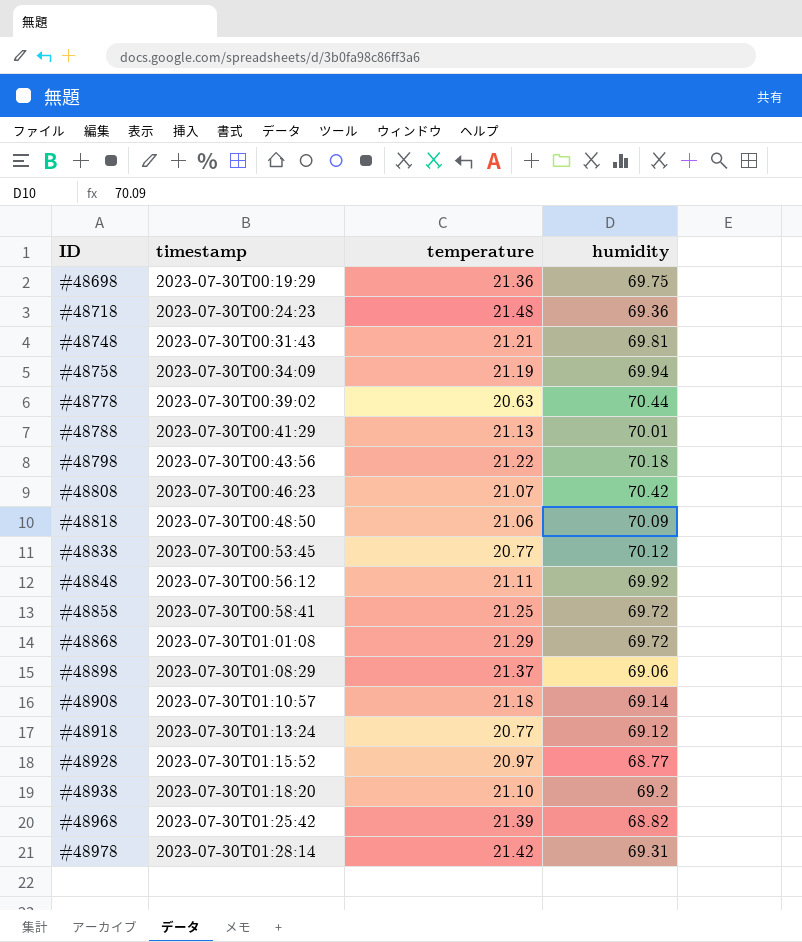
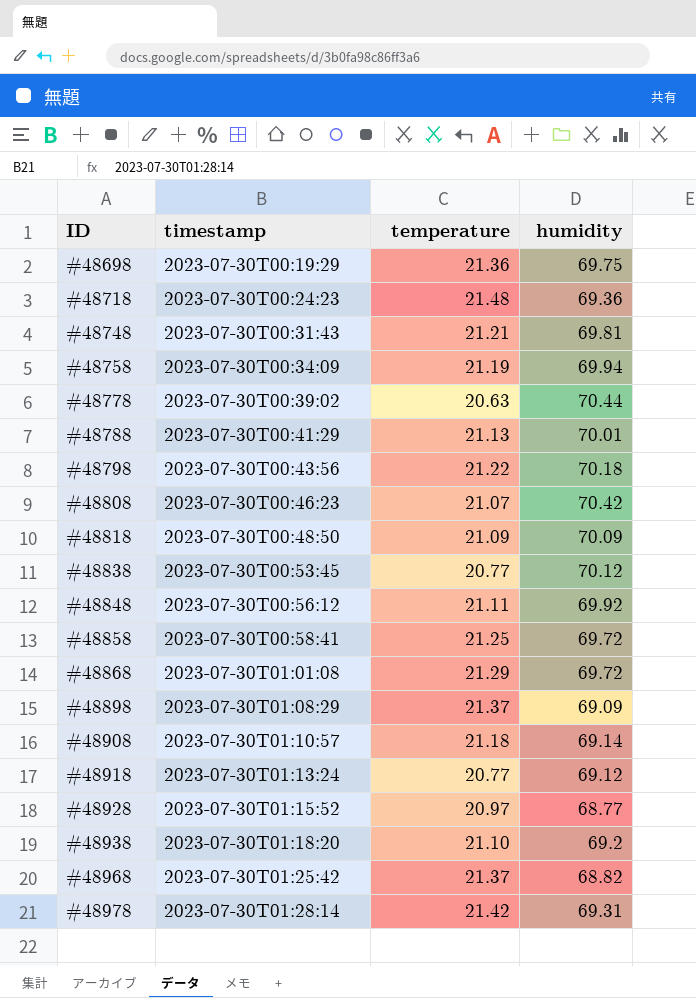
#48818 | temperature: 21.06 -> 21.09
#48898 | humidity: 69.06 -> 69.09
#48968 | temperature: 21.39 -> 21.37

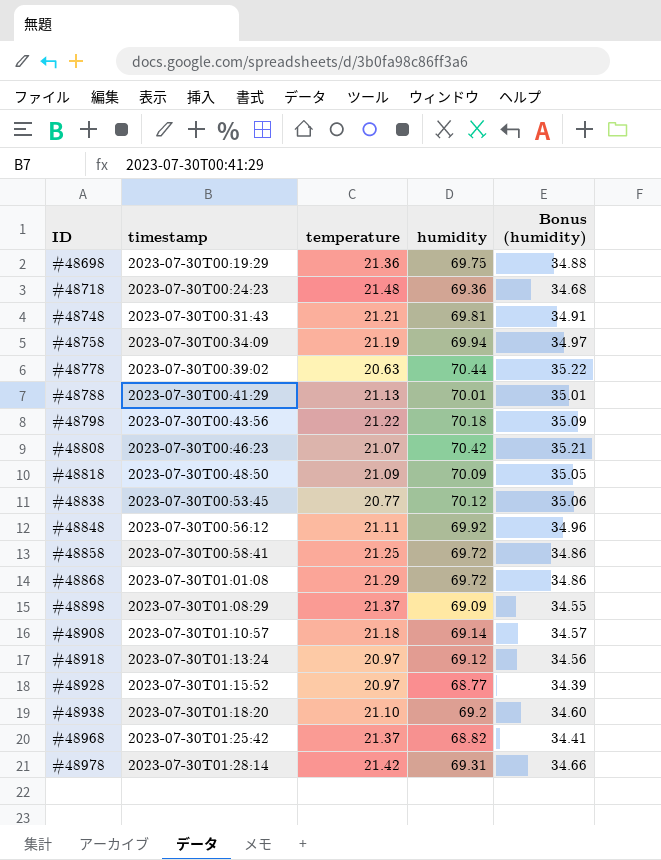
column Bonus (humidity) | formula: none -> [humidity] * 0.5
#48918 | temperature: 20.77 -> 20.97

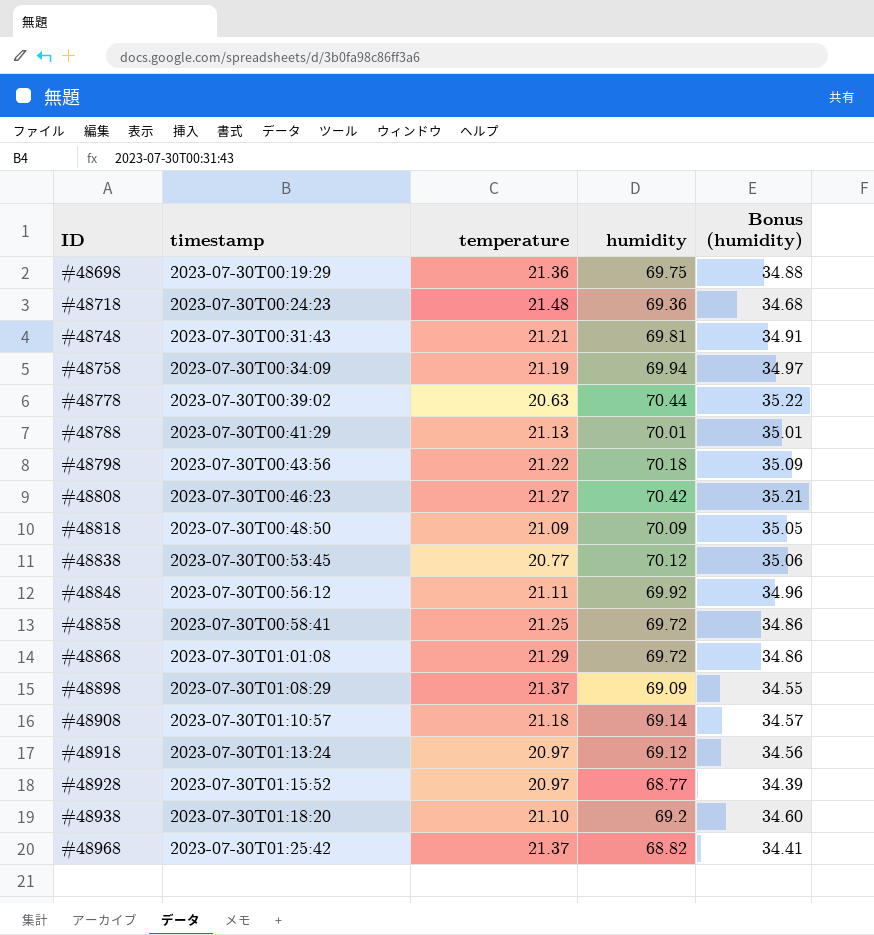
row #48978: 2023-07-30T01:28:14 | 21.42 | 69.31 | 34.66 -> none
#48808 | temperature: 21.07 -> 21.27

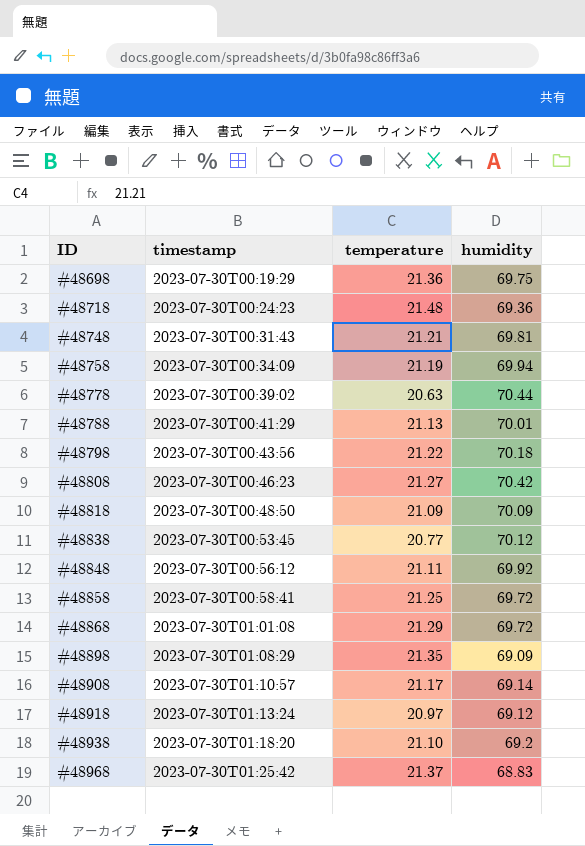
column Bonus (humidity) | formula: [humidity] * 0.5 -> none
row #48928: 2023-07-30T01:15:52 | 20.97 | 68.77 | 34.39 -> none
#48898 | temperature: 21.37 -> 21.35
#48908 | temperature: 21.18 -> 21.17
#48968 | humidity: 68.82 -> 68.83

